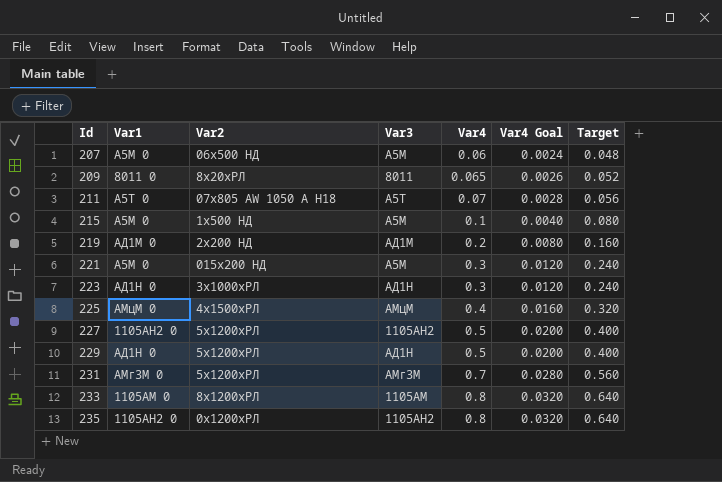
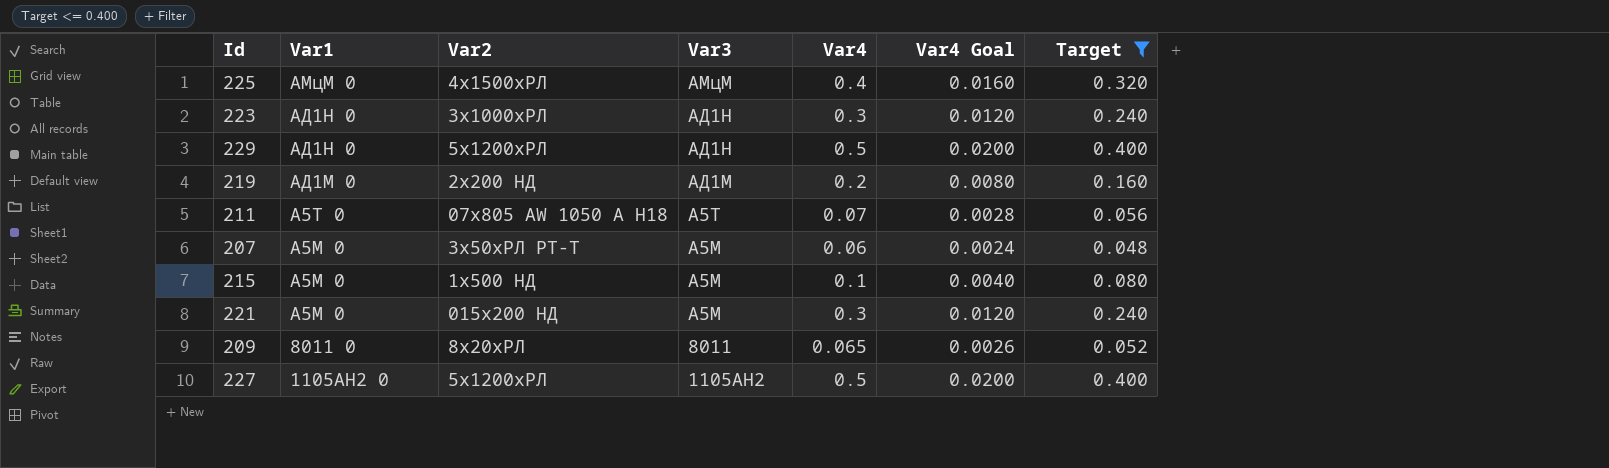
filter: none -> Target <= 0.400
row order: Id ascending -> Var1 descending
207 | Var2: 06х500 НД -> 3х50хРЛ РТ-Т

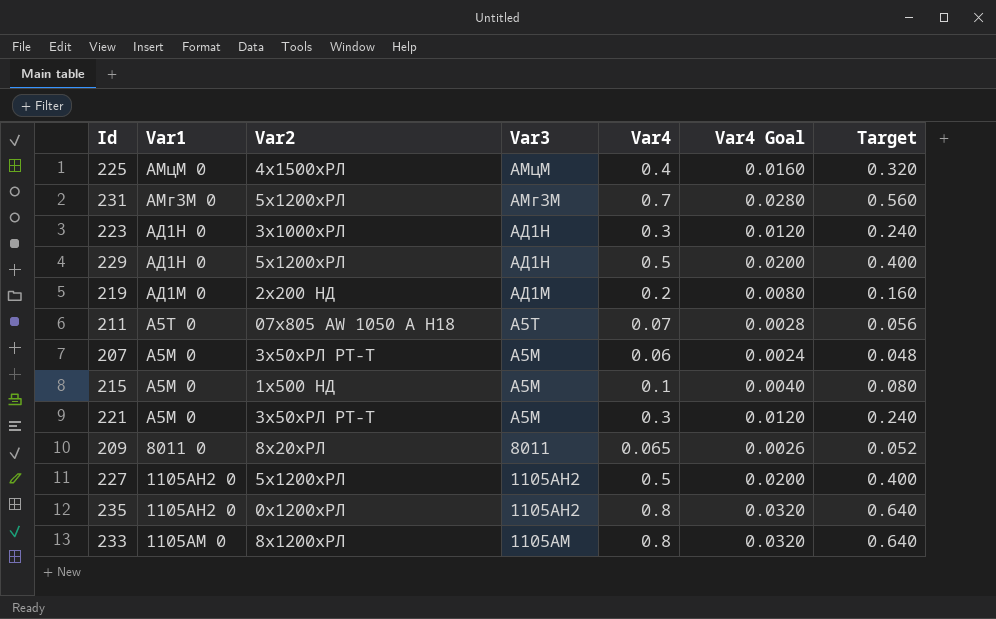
filter: Target <= 0.400 -> none
221 | Var2: 015х200 НД -> 3х50хРЛ РТ-Т

